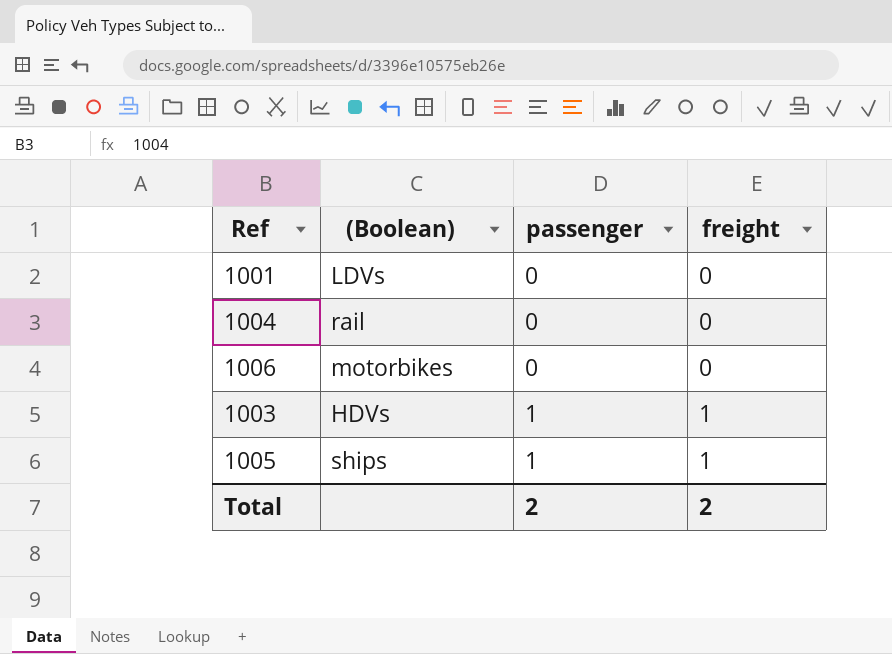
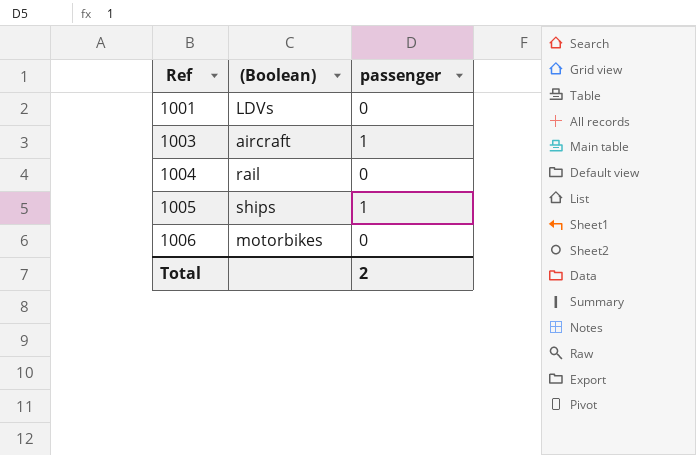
row order: passenger ascending -> Ref ascending
column freight | position: 4 -> none
1003 | (Boolean): HDVs -> aircraft

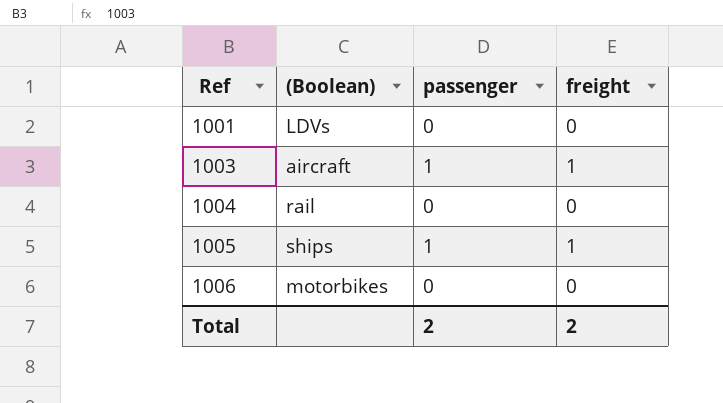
column freight | position: none -> 4

